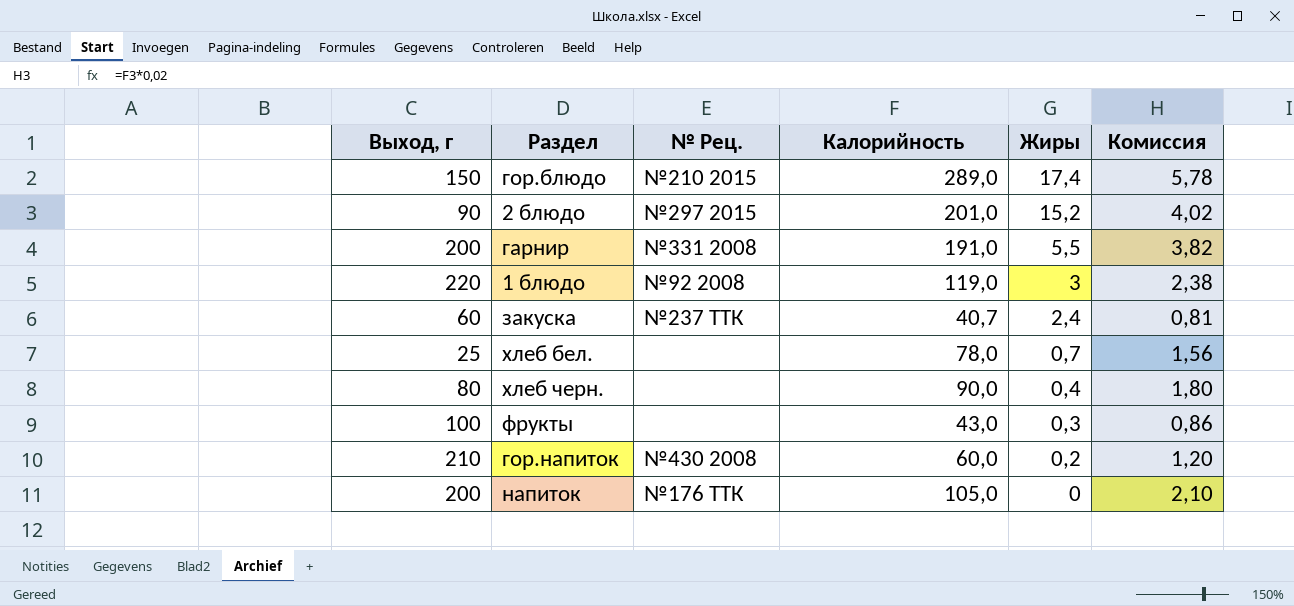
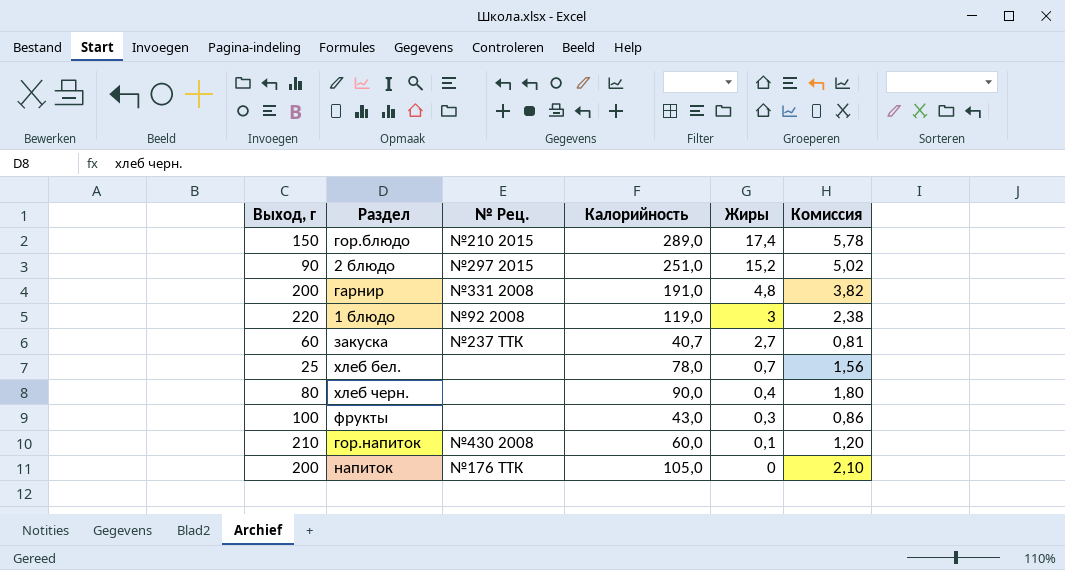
2 блюдо | Калорийность: 201,0 -> 251,0
2 блюдо | Комиссия: 4,02 -> 5,02
гарнир | Жиры: 5,5 -> 4,8
закуска | Жиры: 2,4 -> 2,7
гор.напиток | Жиры: 0,2 -> 0,1

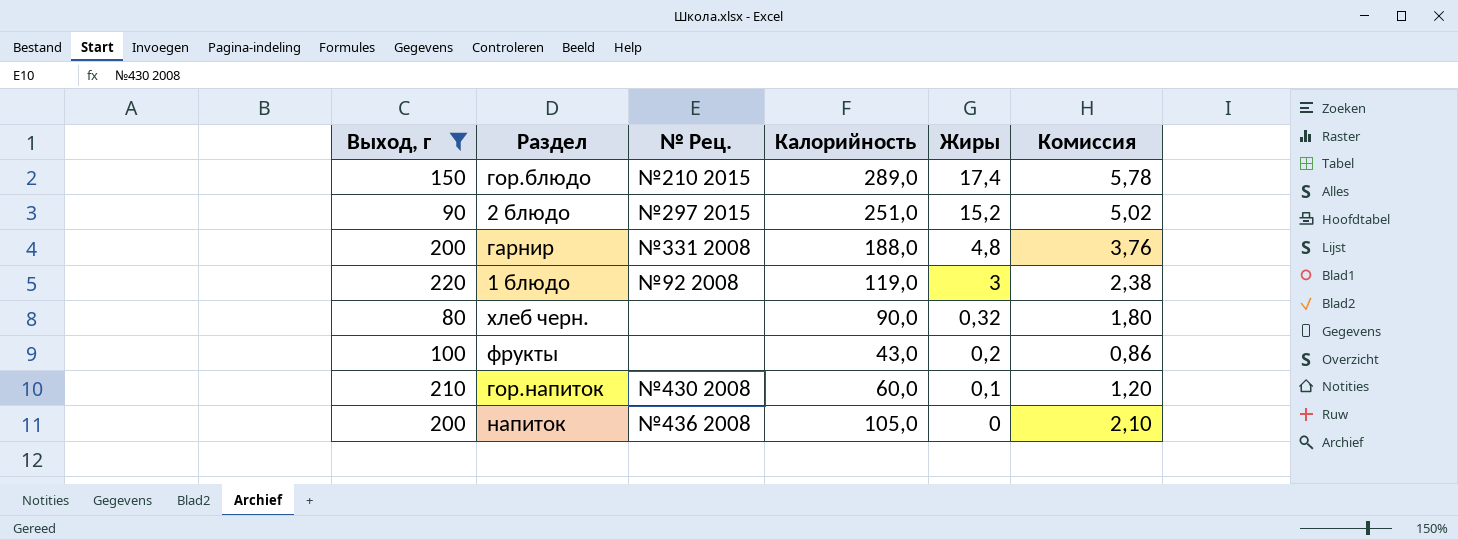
filter: none -> Выход, г >= 80
гарнир | Калорийность: 191,0 -> 188,0
гарнир | Комиссия: 3,82 -> 3,76
хлеб черн. | Жиры: 0,4 -> 0,32
фрукты | Жиры: 0,3 -> 0,2
напиток | № Рец.: №176 ТТК -> №436 2008

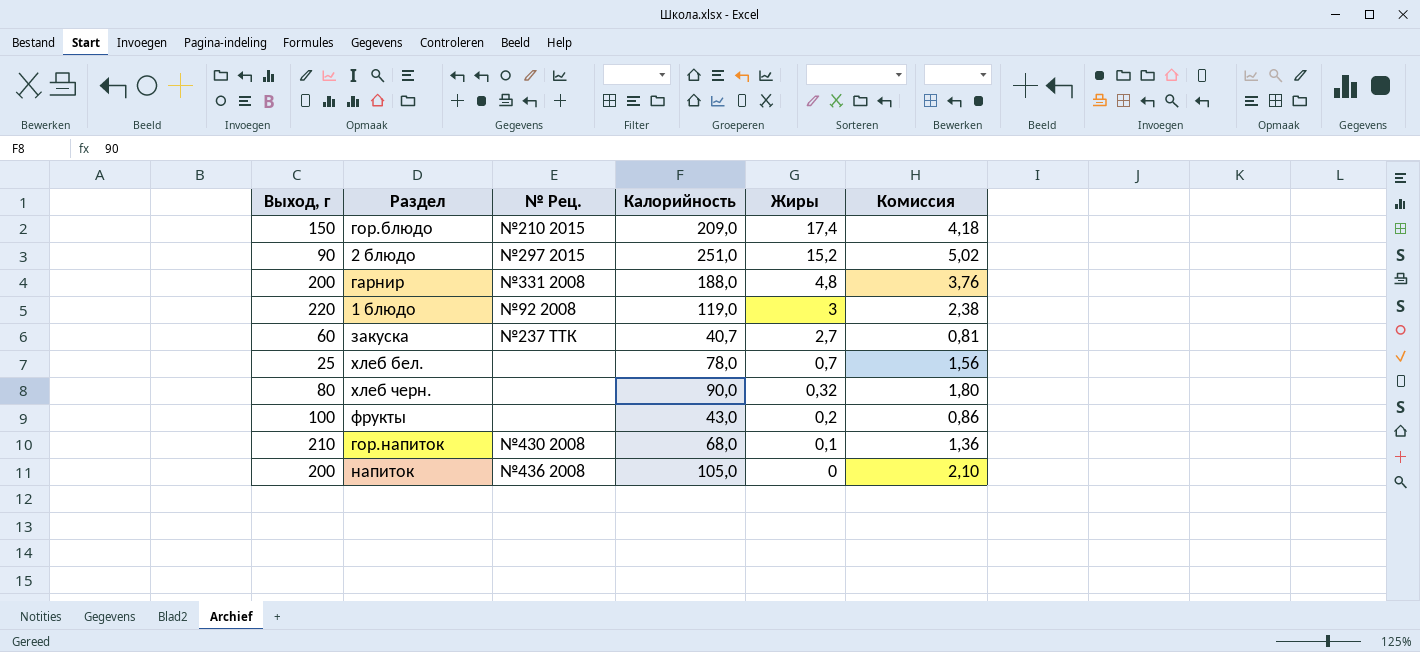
filter: Выход, г >= 80 -> none
гор.блюдо | Калорийность: 289,0 -> 209,0
гор.блюдо | Комиссия: 5,78 -> 4,18
гор.напиток | Калорийность: 60,0 -> 68,0
гор.напиток | Комиссия: 1,20 -> 1,36

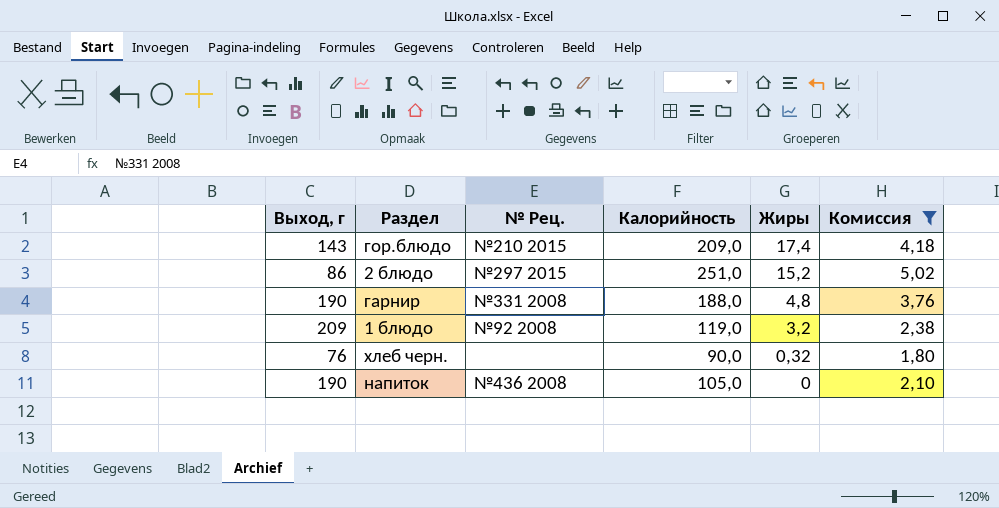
filter: none -> Комиссия >= 1,80
гор.блюдо | Выход, г: 150 -> 143
2 блюдо | Выход, г: 90 -> 86
гарнир | Выход, г: 200 -> 190
1 блюдо | Выход, г: 220 -> 209
1 блюдо | Жиры: 3 -> 3,2
хлеб черн. | Выход, г: 80 -> 76
напиток | Выход, г: 200 -> 190

